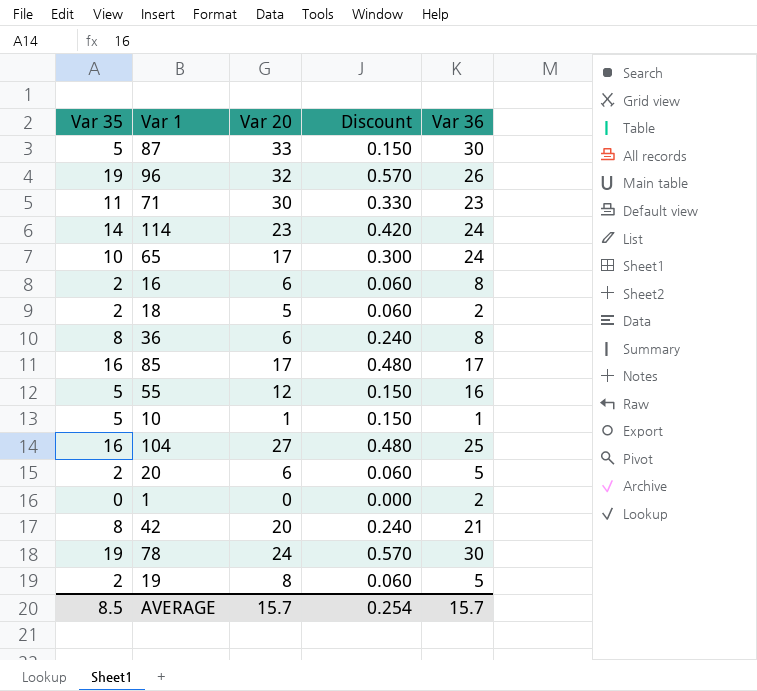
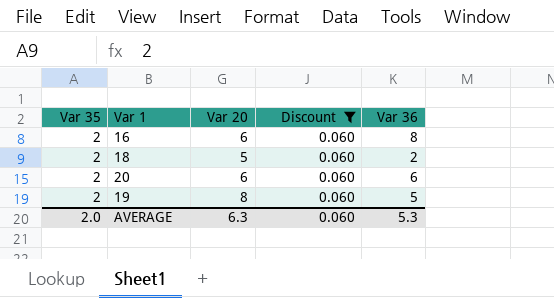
filter: none -> Discount = 0.060
20 | Var 36: 5 -> 6
AVERAGE | Var 35: 8.5 -> 2.0
AVERAGE | Var 20: 15.7 -> 6.3
AVERAGE | Discount: 0.254 -> 0.060
AVERAGE | Var 36: 15.7 -> 5.3

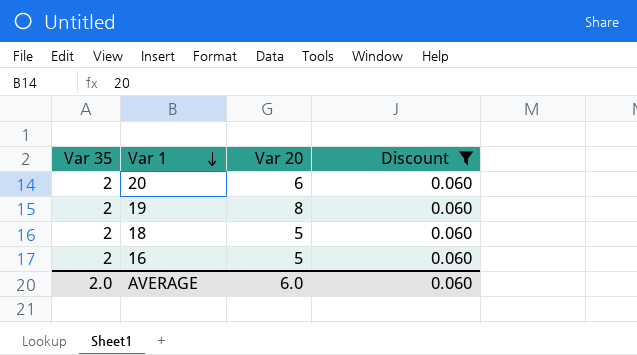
row order: none -> Var 1 descending
column Var 36 | position: 5 -> none
16 | Var 20: 6 -> 5
AVERAGE | Var 20: 6.3 -> 6.0

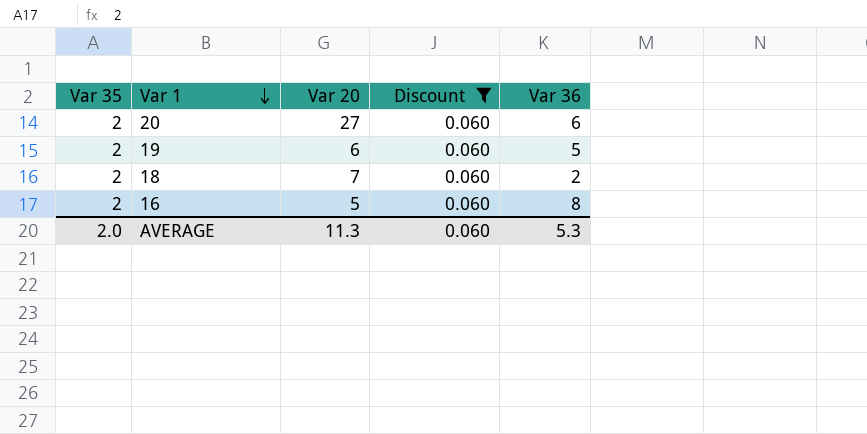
column Var 36 | position: none -> 5
20 | Var 20: 6 -> 27
19 | Var 20: 8 -> 6
18 | Var 20: 5 -> 7
AVERAGE | Var 20: 6.0 -> 11.3

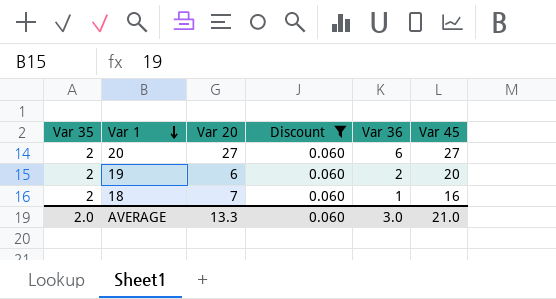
column Var 45 | position: none -> 6
row 16: 2 | 5 | 0.060 | 8 -> none
19 | Var 36: 5 -> 2
18 | Var 36: 2 -> 1
AVERAGE | Var 20: 11.3 -> 13.3
AVERAGE | Var 36: 5.3 -> 3.0

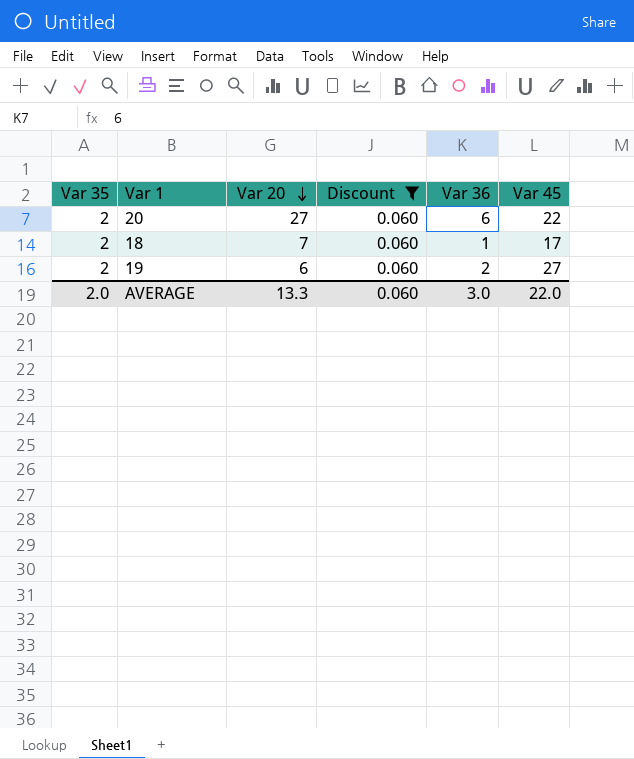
row order: Var 1 descending -> Var 20 descending
20 | Var 45: 27 -> 22
18 | Var 45: 16 -> 17
19 | Var 45: 20 -> 27
AVERAGE | Var 45: 21.0 -> 22.0

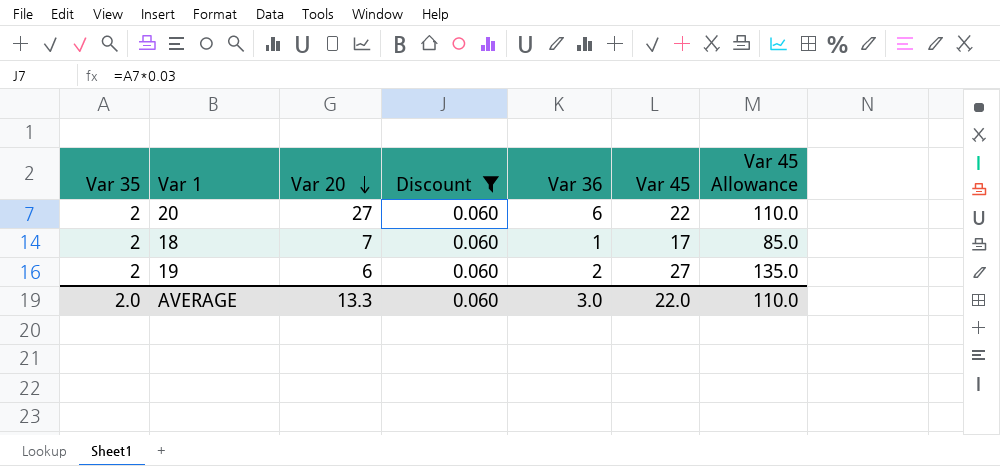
column Var 45 Allowance | formula: none -> [Var 45] * 5

